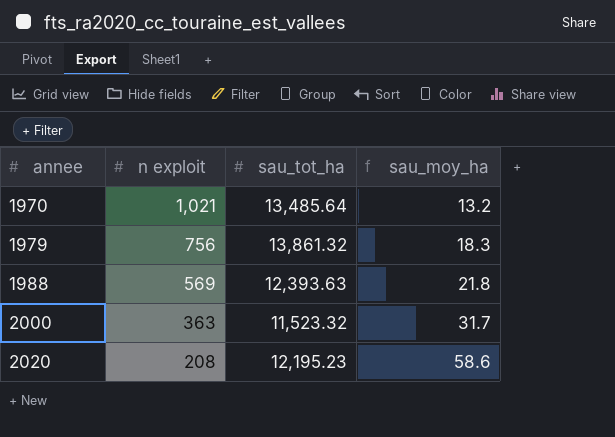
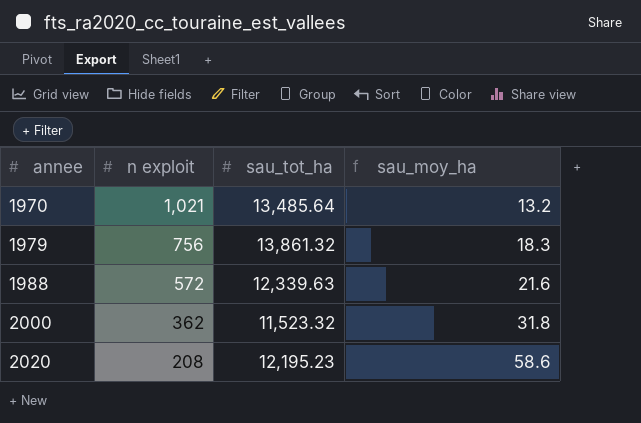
1988 | n exploit: 569 -> 572
1988 | sau_tot_ha: 12,393.63 -> 12,339.63
1988 | sau_moy_ha: 21.8 -> 21.6
2000 | n exploit: 363 -> 362
2000 | sau_moy_ha: 31.7 -> 31.8

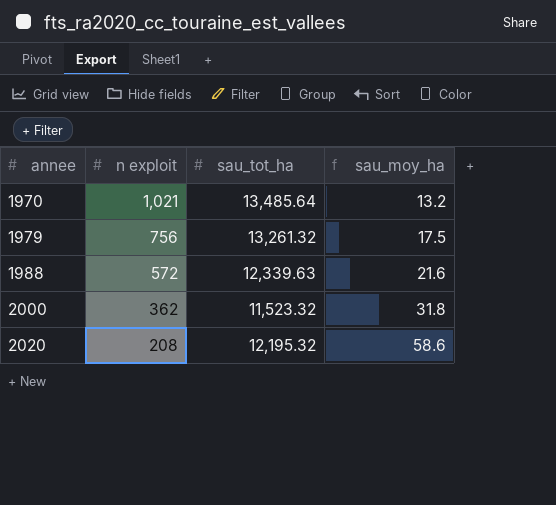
1979 | sau_tot_ha: 13,861.32 -> 13,261.32
1979 | sau_moy_ha: 18.3 -> 17.5
2020 | sau_tot_ha: 12,195.23 -> 12,195.32

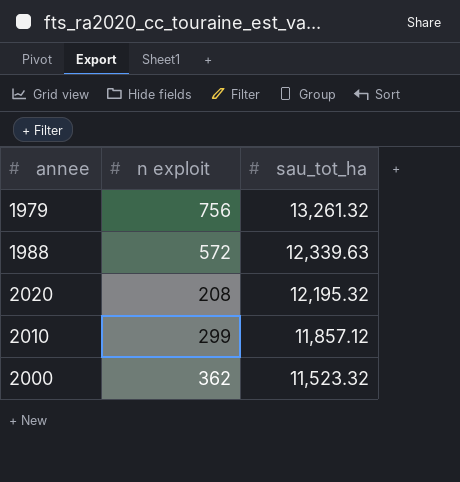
row order: annee ascending -> sau_tot_ha descending
column sau_moy_ha | formula: [sau_tot_ha] / [n exploit] -> none
row 1970: 1,021 | 13,485.64 | 13.2 -> none
row 2010: none -> 299 | 11,857.12

